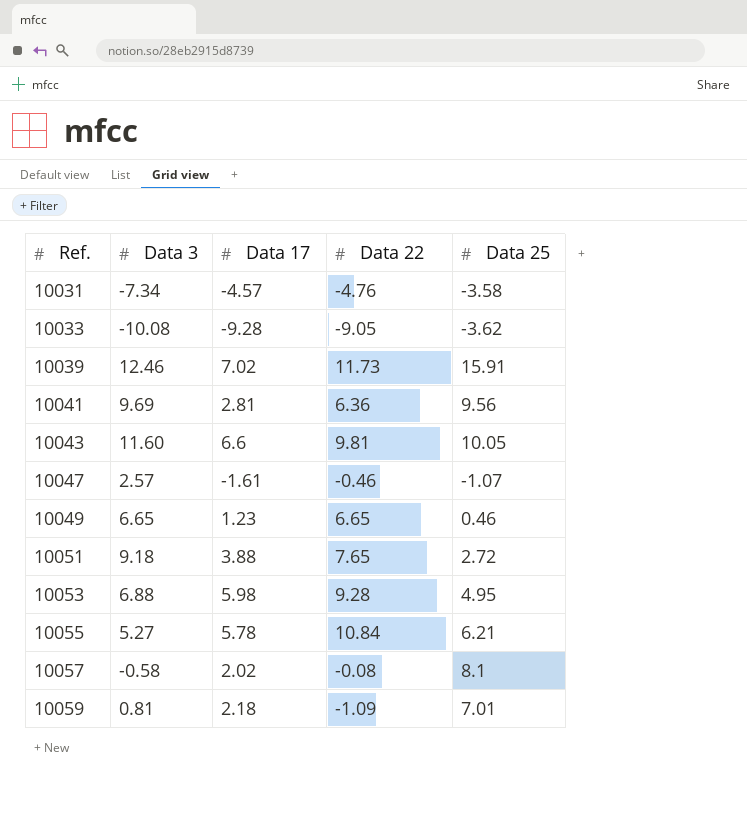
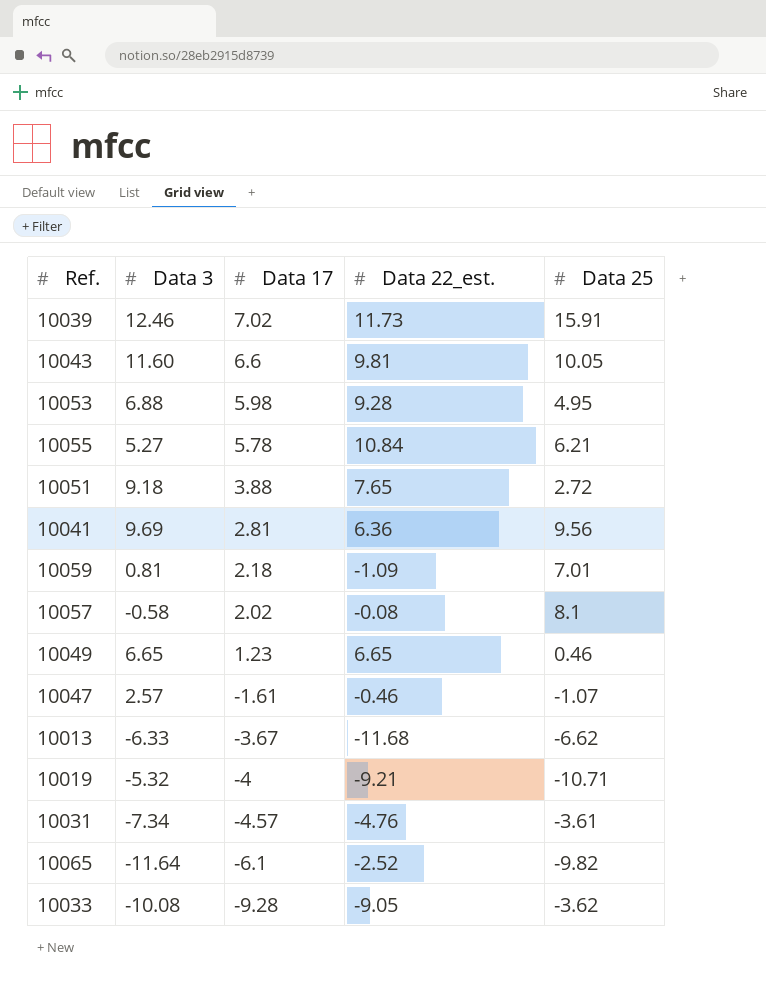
row order: Ref. ascending -> Data 17 descending
column name: Data 22 -> Data 22_est.
row 10013: none -> -6.33 | -3.67 | -11.68 | -6.62
row 10019: none -> -5.32 | -4 | -9.21 | -10.71
10031 | Data 25: -3.58 -> -3.61
row 10065: none -> -11.64 | -6.1 | -2.52 | -9.82

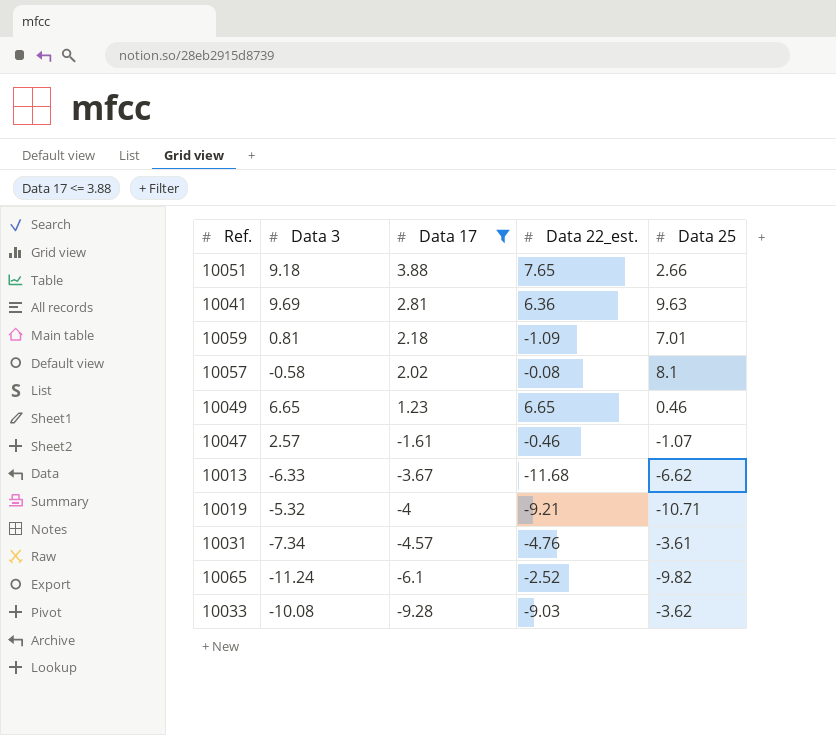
filter: none -> Data 17 <= 3.88
10051 | Data 25: 2.72 -> 2.66
10041 | Data 25: 9.56 -> 9.63
10065 | Data 3: -11.64 -> -11.24
10033 | Data 22_est.: -9.05 -> -9.03

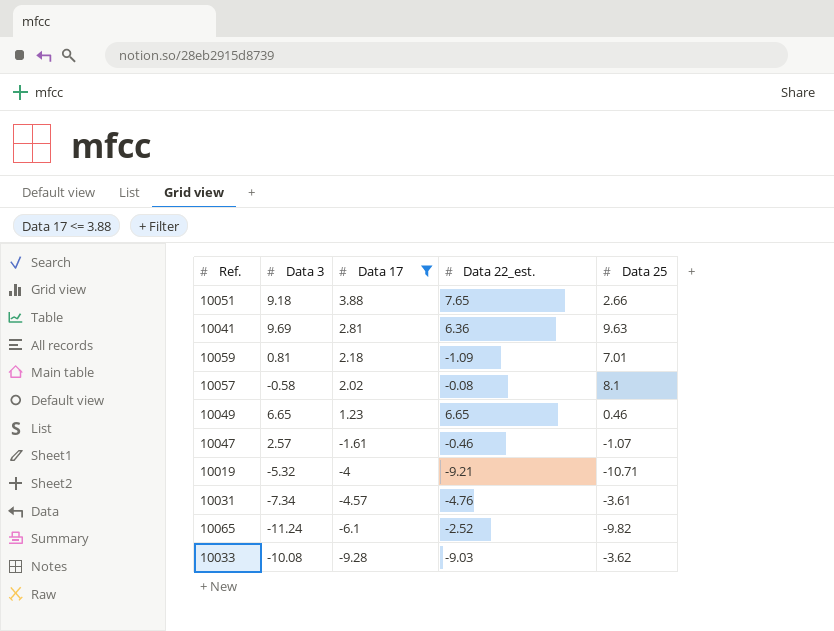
row 10013: -6.33 | -3.67 | -11.68 | -6.62 -> none

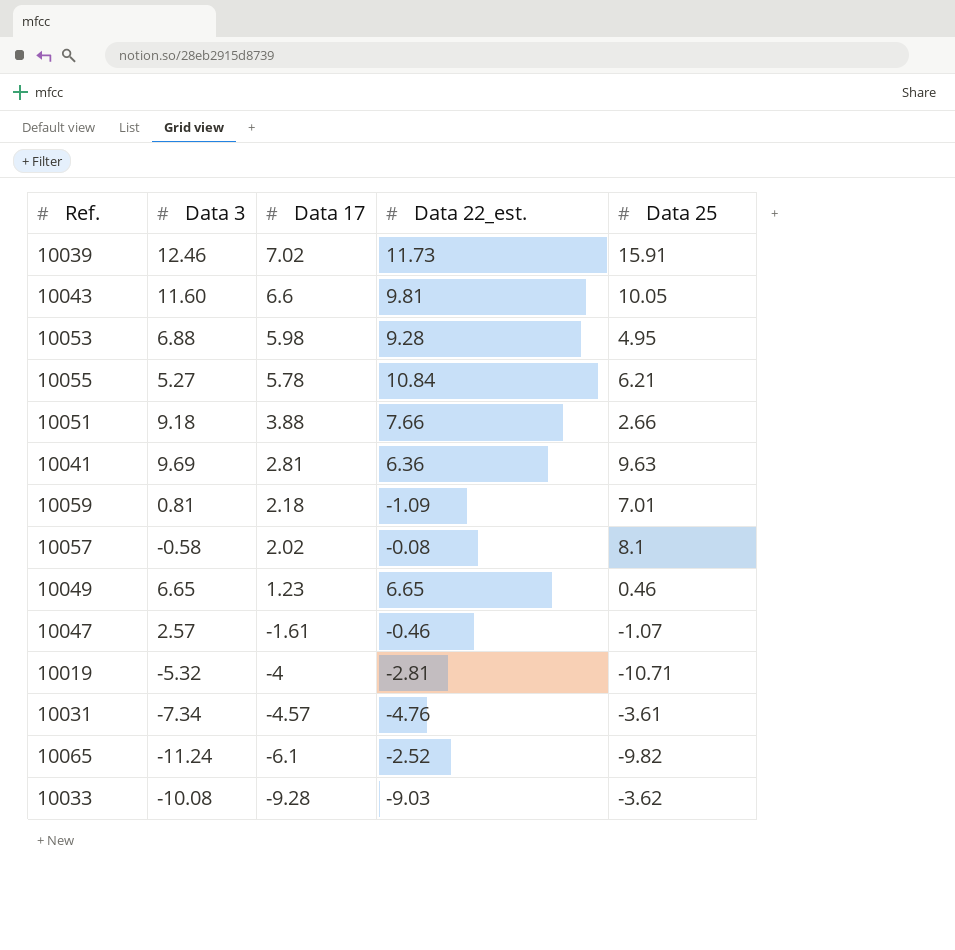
filter: Data 17 <= 3.88 -> none
10051 | Data 22_est.: 7.65 -> 7.66
10019 | Data 22_est.: -9.21 -> -2.81

